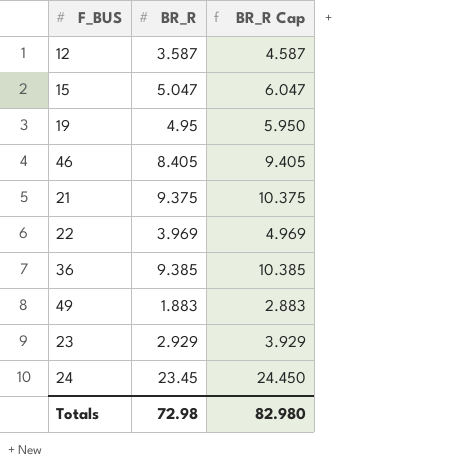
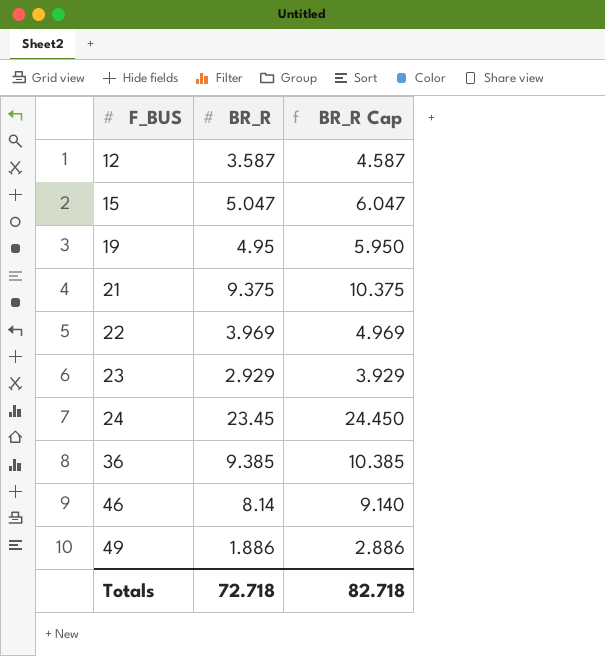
row order: none -> F_BUS ascending
46 | BR_R: 8.405 -> 8.14
46 | BR_R Cap: 9.405 -> 9.140
49 | BR_R: 1.883 -> 1.886
49 | BR_R Cap: 2.883 -> 2.886
Totals | BR_R: 72.98 -> 72.718
Totals | BR_R Cap: 82.980 -> 82.718

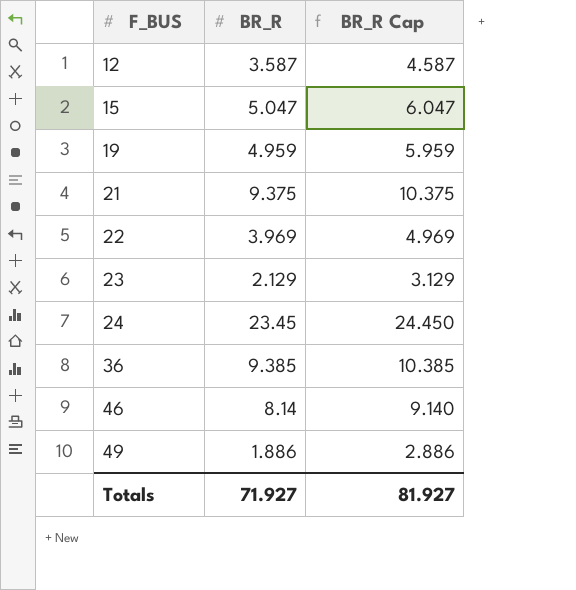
19 | BR_R: 4.95 -> 4.959
19 | BR_R Cap: 5.950 -> 5.959
23 | BR_R: 2.929 -> 2.129
23 | BR_R Cap: 3.929 -> 3.129
Totals | BR_R: 72.718 -> 71.927
Totals | BR_R Cap: 82.718 -> 81.927

